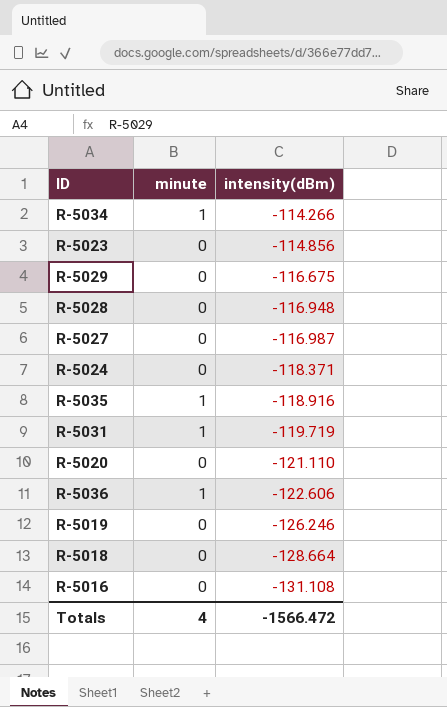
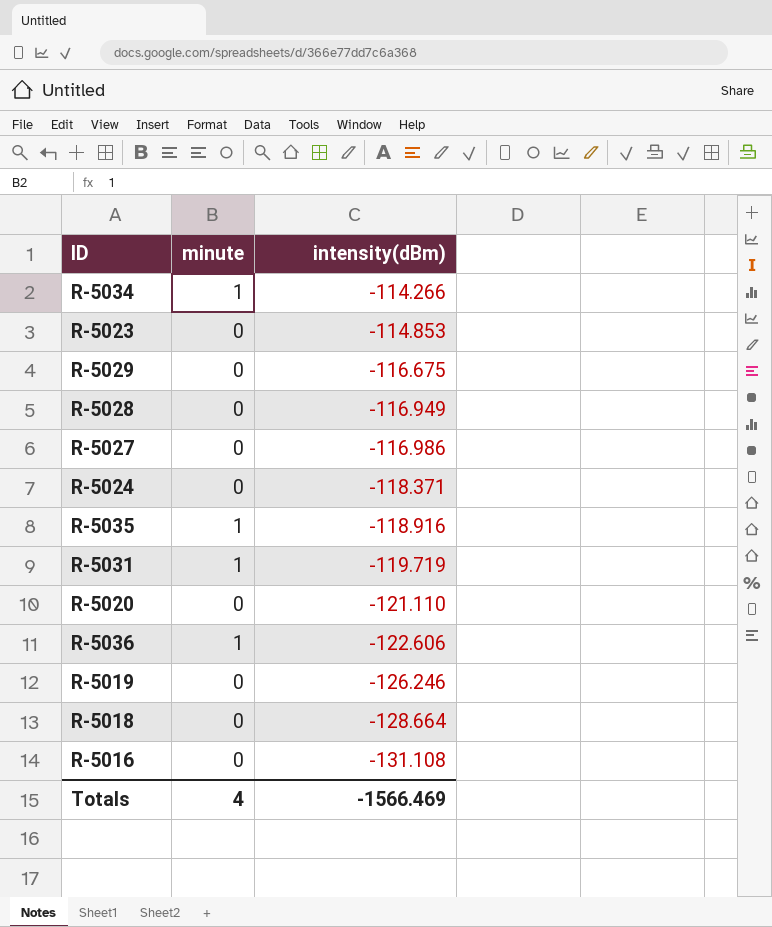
R-5023 | intensity(dBm): -114.856 -> -114.853
R-5028 | intensity(dBm): -116.948 -> -116.949
R-5027 | intensity(dBm): -116.987 -> -116.986
Totals | intensity(dBm): -1566.472 -> -1566.469

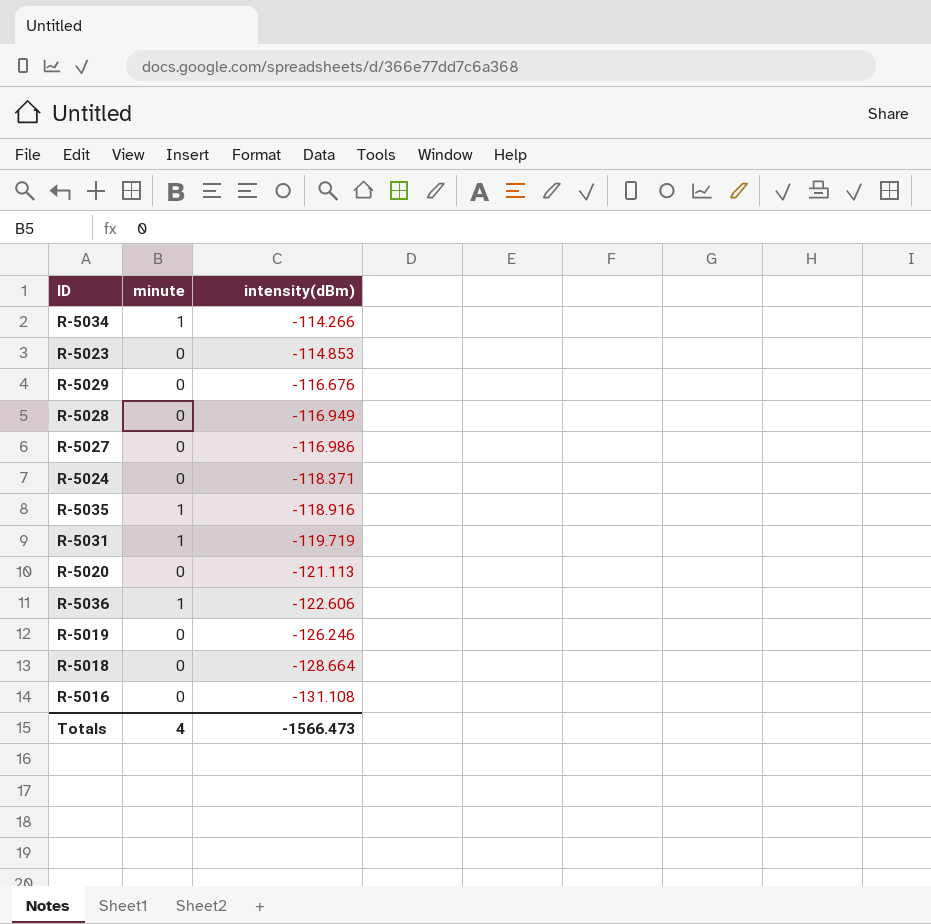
R-5029 | intensity(dBm): -116.675 -> -116.676
R-5020 | intensity(dBm): -121.110 -> -121.113
Totals | intensity(dBm): -1566.469 -> -1566.473

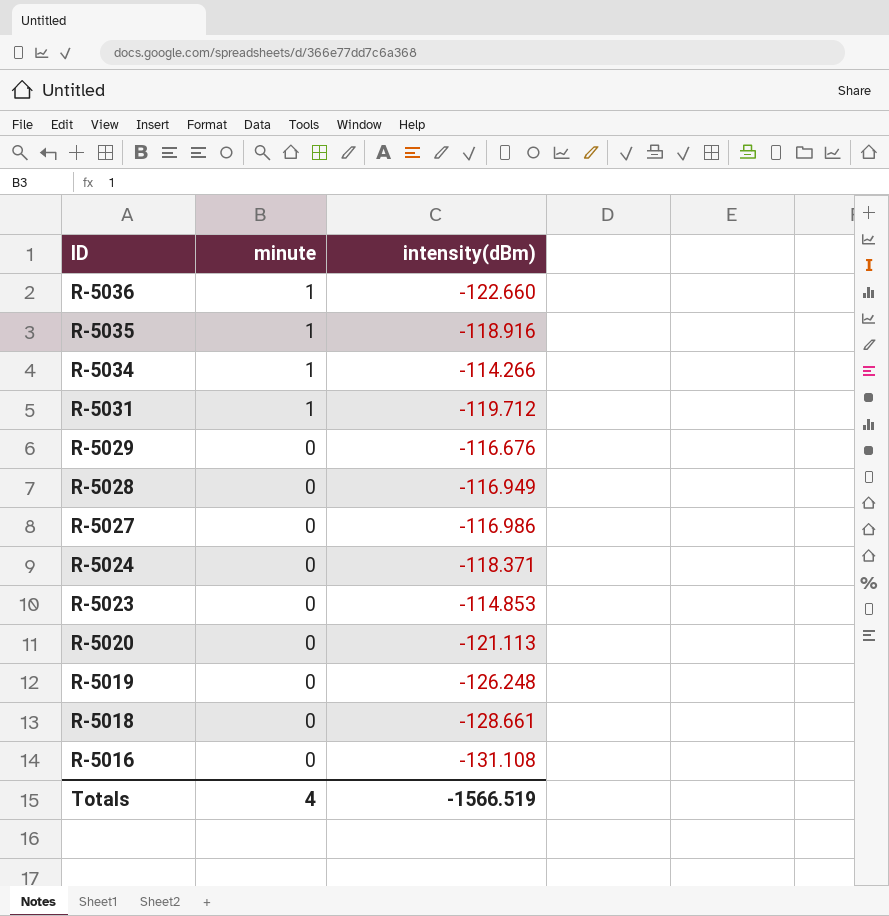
row order: intensity(dBm) descending -> ID descending
R-5036 | intensity(dBm): -122.606 -> -122.660
R-5031 | intensity(dBm): -119.719 -> -119.712
R-5019 | intensity(dBm): -126.246 -> -126.248
R-5018 | intensity(dBm): -128.664 -> -128.661
Totals | intensity(dBm): -1566.473 -> -1566.519

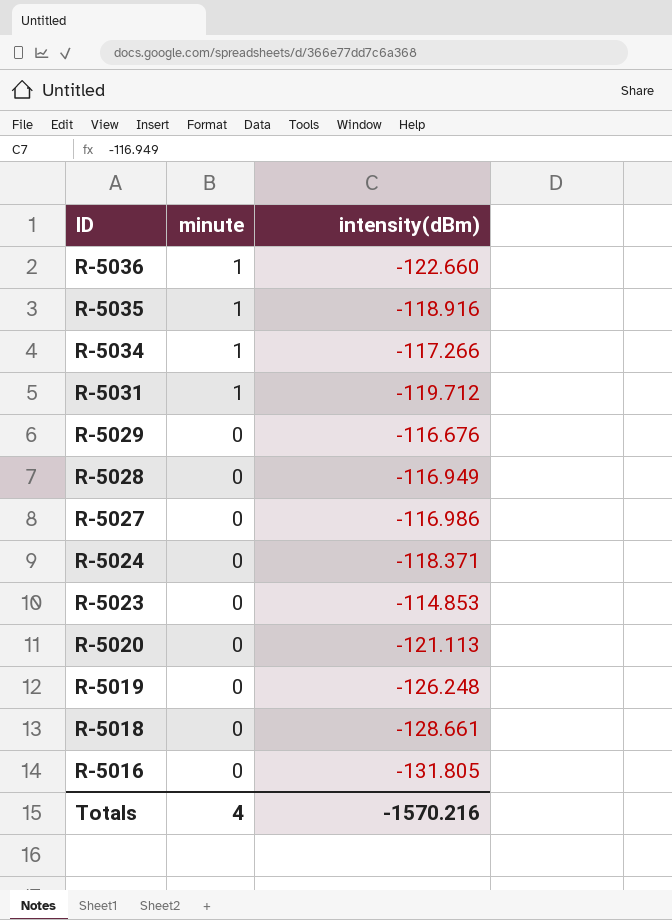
R-5034 | intensity(dBm): -114.266 -> -117.266
R-5016 | intensity(dBm): -131.108 -> -131.805
Totals | intensity(dBm): -1566.519 -> -1570.216

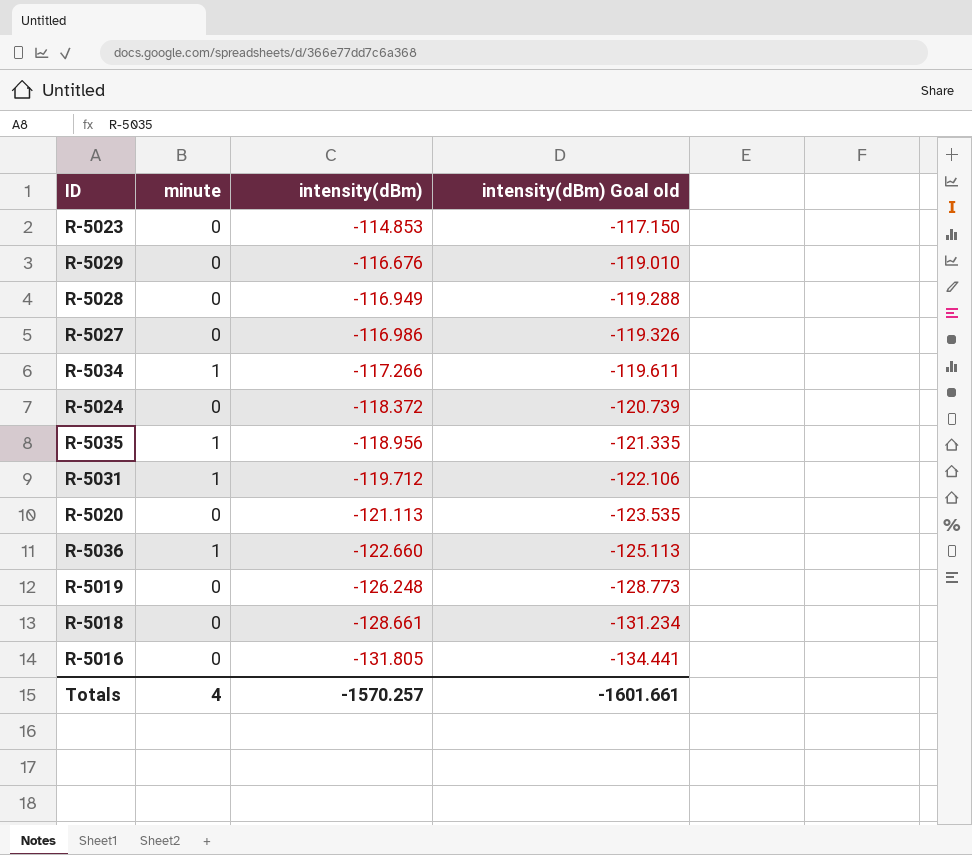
row order: ID descending -> intensity(dBm) descending
column intensity(dBm) Goal old | formula: none -> [intensity(dBm)] * 1.02
R-5024 | intensity(dBm): -118.371 -> -118.372
R-5035 | intensity(dBm): -118.916 -> -118.956
Totals | intensity(dBm): -1570.216 -> -1570.257

